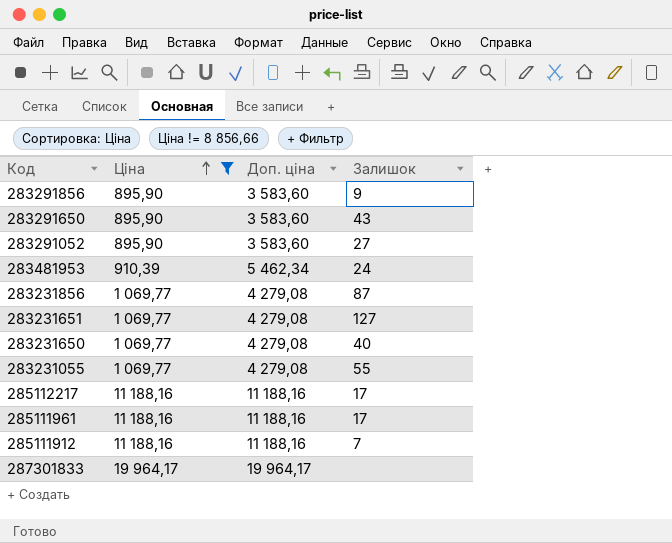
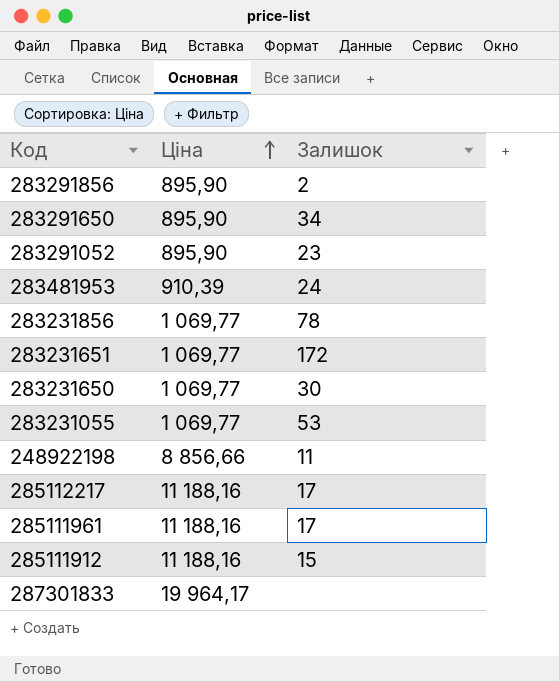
filter: Ціна != 8 856,66 -> none
column Доп. ціна | position: 3 -> none
283291856 | Залишок: 9 -> 2
283291650 | Залишок: 43 -> 34
283291052 | Залишок: 27 -> 23
283231856 | Залишок: 87 -> 78
283231651 | Залишок: 127 -> 172
283231650 | Залишок: 40 -> 30
283231055 | Залишок: 55 -> 53
285111912 | Залишок: 7 -> 15

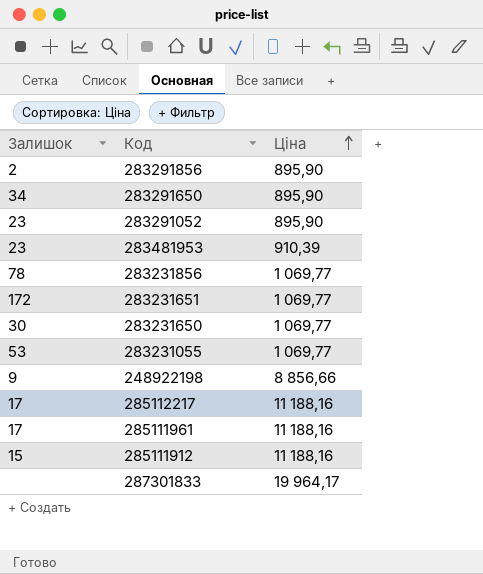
column Залишок | position: 3 -> 1
283481953 | Залишок: 24 -> 23
248922198 | Залишок: 11 -> 9

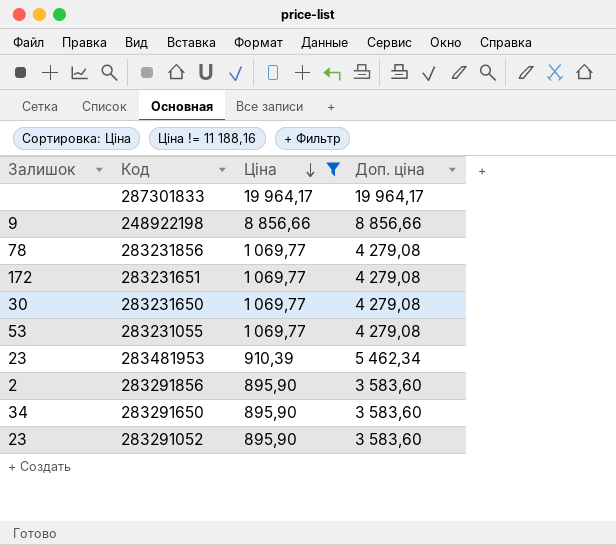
filter: none -> Ціна != 11 188,16
row order: Ціна ascending -> Ціна descending
column Доп. ціна | position: none -> 4

